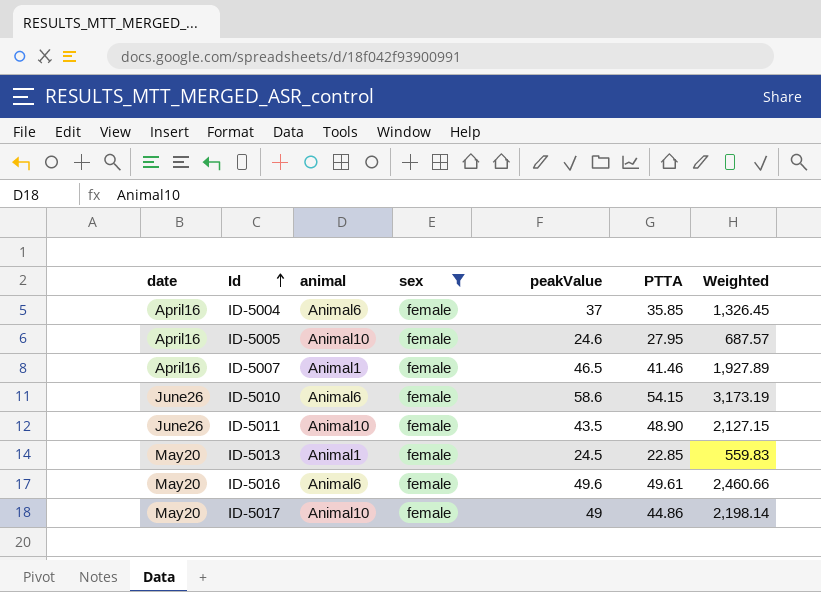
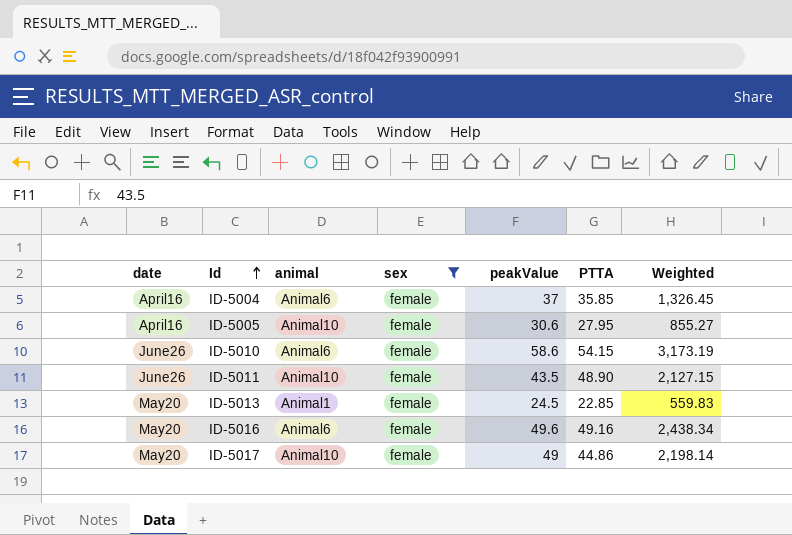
row ID-5007: April16 | Animal1 | female | 46.5 | 41.46 | 1,927.89 -> none
ID-5005 | peakValue: 24.6 -> 30.6
ID-5005 | Weighted: 687.57 -> 855.27
ID-5016 | PTTA: 49.61 -> 49.16
ID-5016 | Weighted: 2,460.66 -> 2,438.34

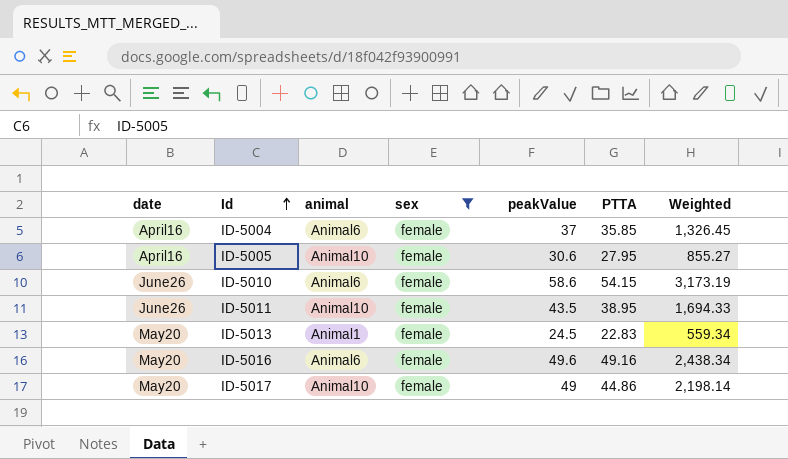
ID-5011 | PTTA: 48.90 -> 38.95
ID-5011 | Weighted: 2,127.15 -> 1,694.33
ID-5013 | PTTA: 22.85 -> 22.83
ID-5013 | Weighted: 559.83 -> 559.34

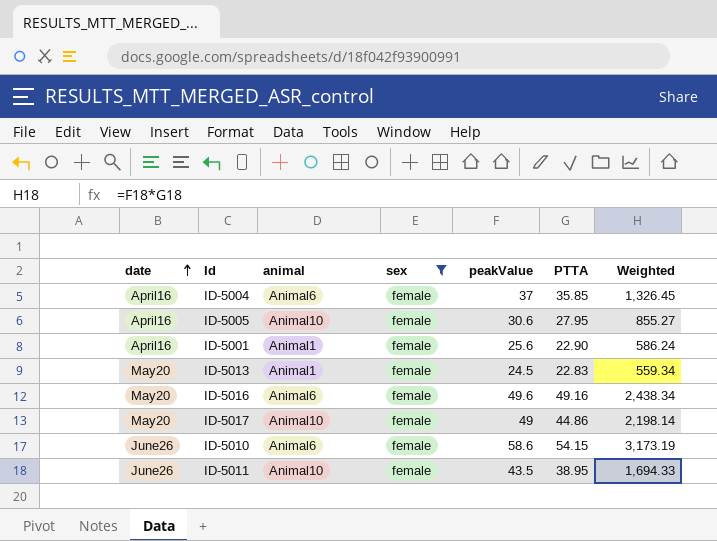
row order: Id ascending -> date ascending
row ID-5001: none -> April16 | Animal1 | female | 25.6 | 22.90 | 586.24

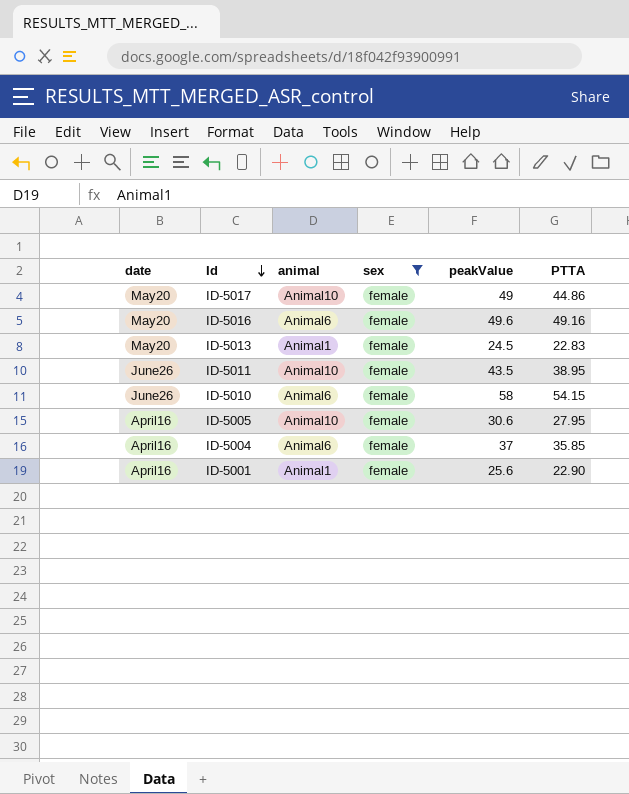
row order: date ascending -> Id descending
column Weighted | formula: [peakValue] * [PTTA] -> none
ID-5010 | peakValue: 58.6 -> 58

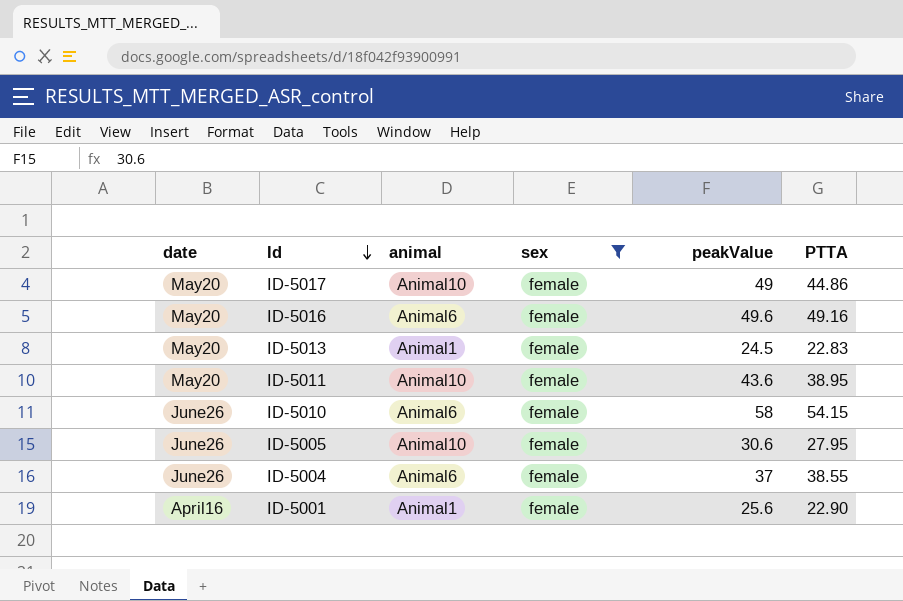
ID-5011 | date: June26 -> May20
ID-5011 | peakValue: 43.5 -> 43.6
ID-5005 | date: April16 -> June26
ID-5004 | date: April16 -> June26
ID-5004 | PTTA: 35.85 -> 38.55

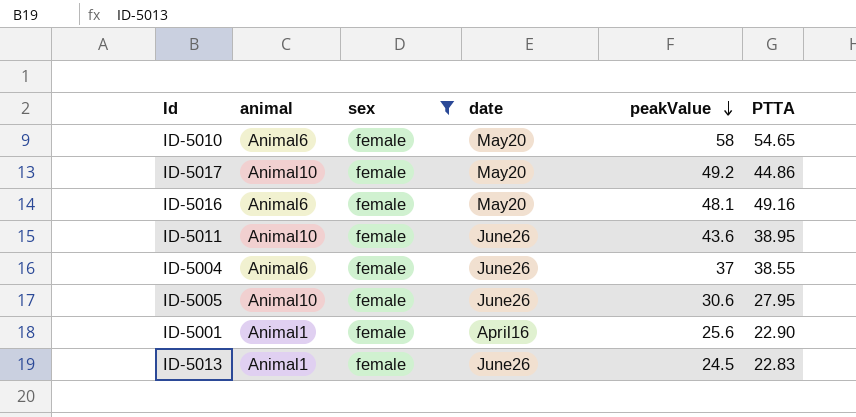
row order: Id descending -> peakValue descending
column date | position: 1 -> 4
ID-5010 | date: June26 -> May20
ID-5010 | PTTA: 54.15 -> 54.65
ID-5017 | peakValue: 49 -> 49.2
ID-5016 | peakValue: 49.6 -> 48.1
ID-5011 | date: May20 -> June26
ID-5013 | date: May20 -> June26

